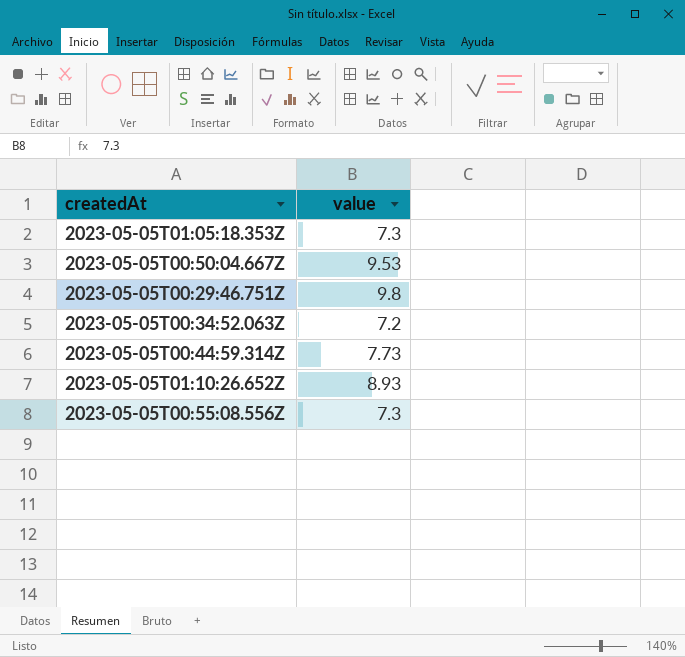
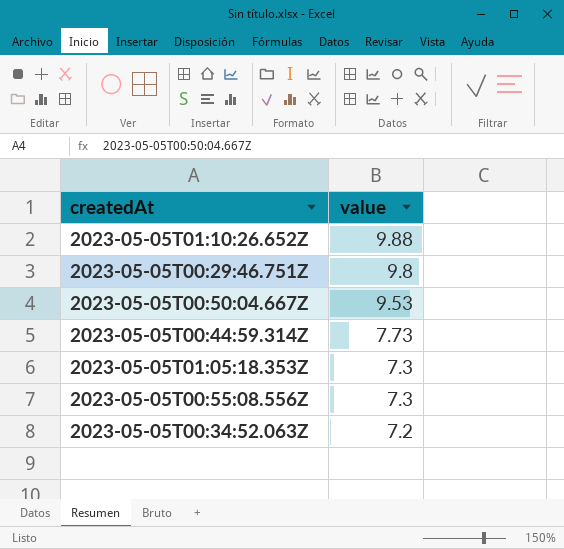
row order: none -> value descending
2023-05-05T01:10:26.652Z | value: 8.93 -> 9.88

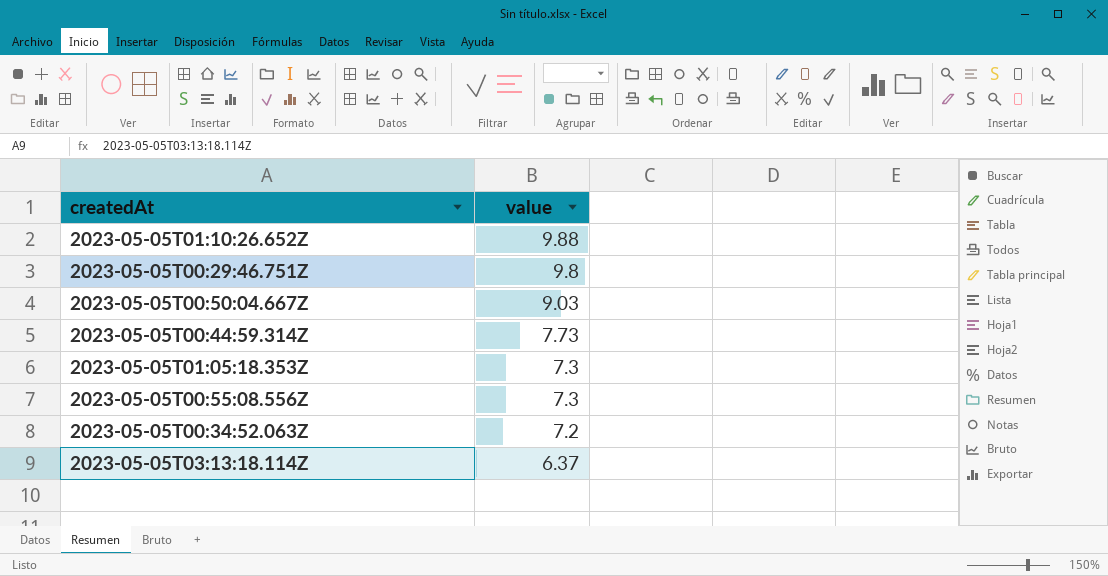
2023-05-05T00:50:04.667Z | value: 9.53 -> 9.03
row 2023-05-05T03:13:18.114Z: none -> 6.37

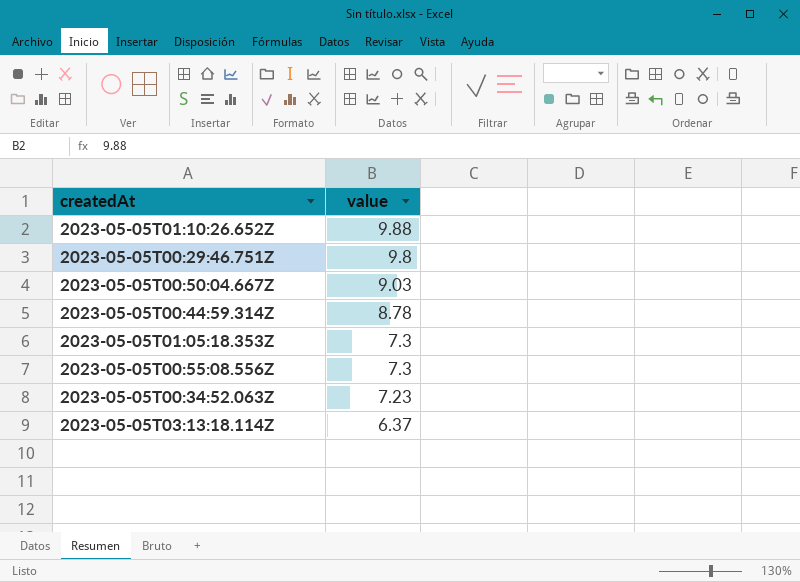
2023-05-05T00:44:59.314Z | value: 7.73 -> 8.78
2023-05-05T00:34:52.063Z | value: 7.2 -> 7.23

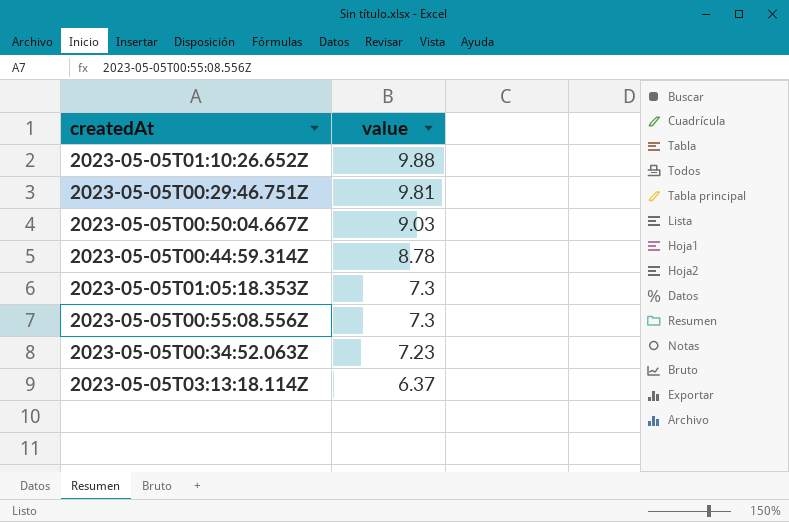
2023-05-05T00:29:46.751Z | value: 9.8 -> 9.81

